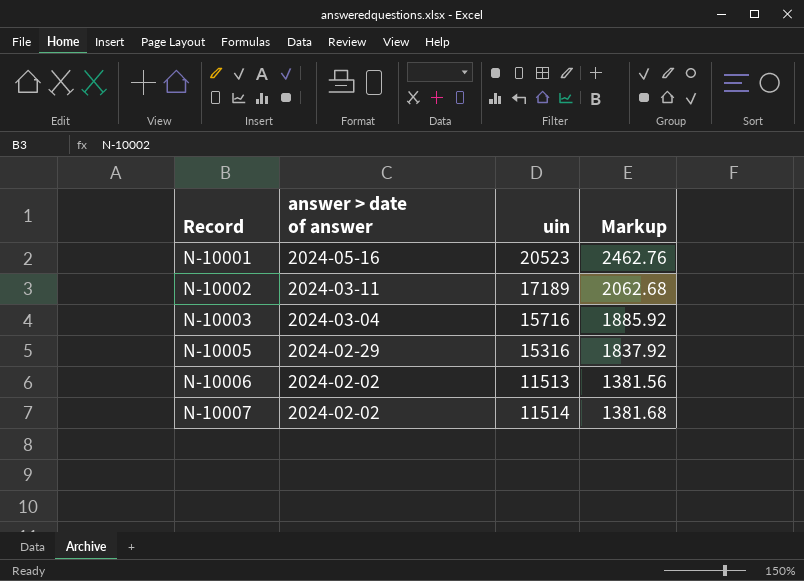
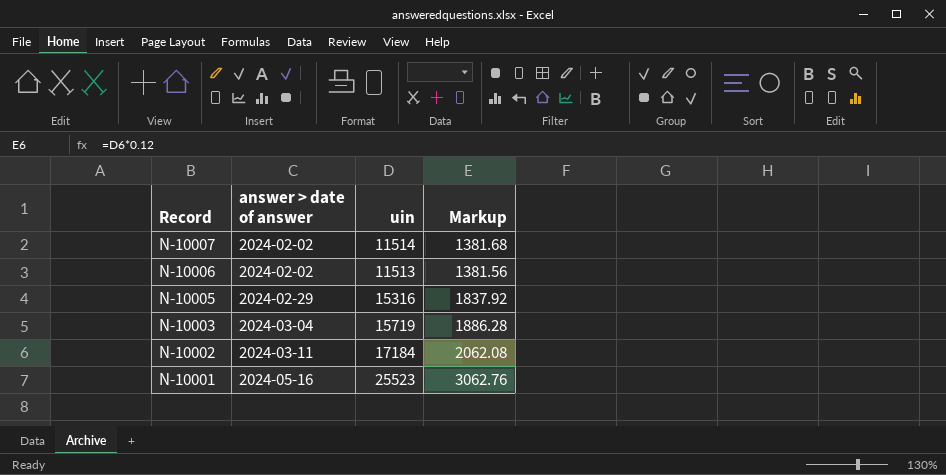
row order: Record ascending -> Record descending
N-10003 | uin: 15716 -> 15719
N-10003 | Markup: 1885.92 -> 1886.28
N-10002 | uin: 17189 -> 17184
N-10002 | Markup: 2062.68 -> 2062.08
N-10001 | uin: 20523 -> 25523
N-10001 | Markup: 2462.76 -> 3062.76

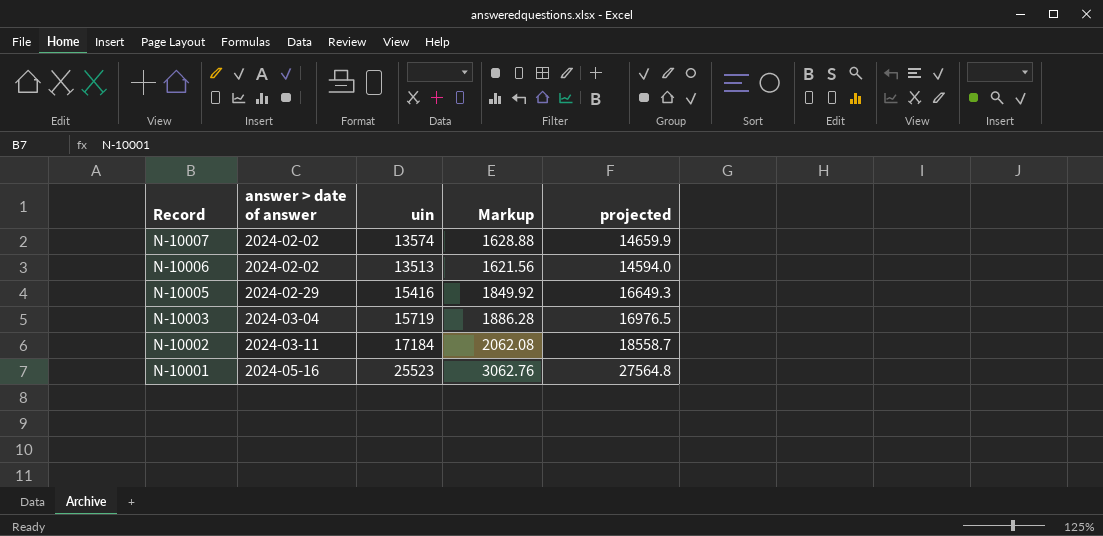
column projected | formula: none -> [uin] * 1.08
N-10007 | uin: 11514 -> 13574
N-10007 | Markup: 1381.68 -> 1628.88
N-10006 | uin: 11513 -> 13513
N-10006 | Markup: 1381.56 -> 1621.56
N-10005 | uin: 15316 -> 15416
N-10005 | Markup: 1837.92 -> 1849.92

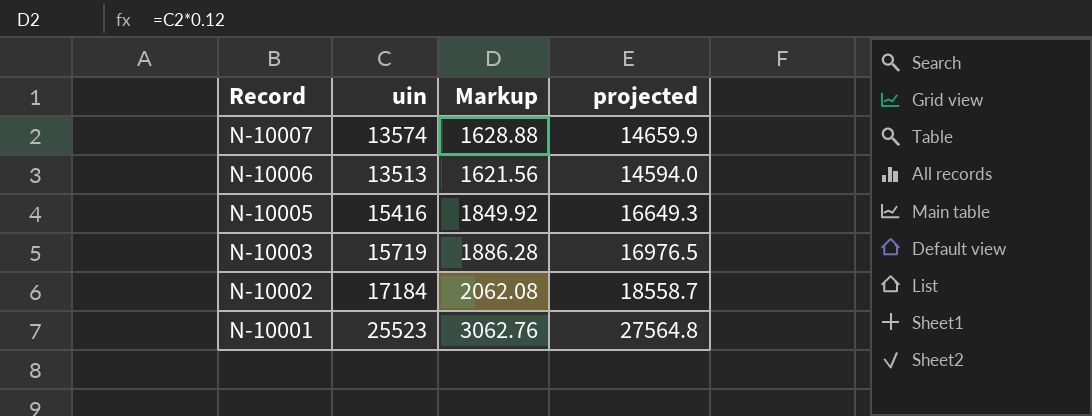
column answer > date of answer | position: 2 -> none

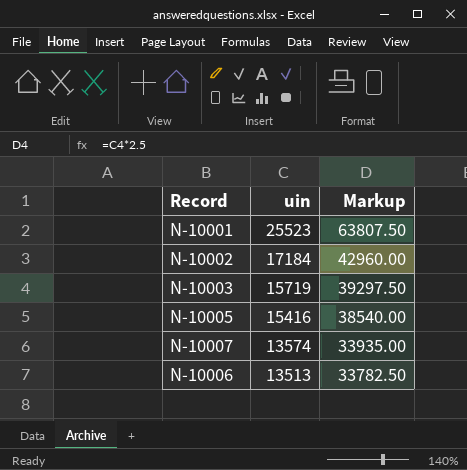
row order: Record descending -> uin descending
column projected | formula: [uin] * 1.08 -> none
column Markup | formula: [uin] * 0.12 -> [uin] * 2.5

